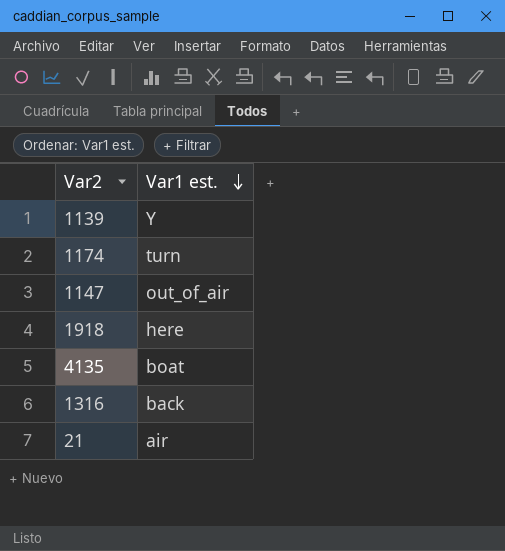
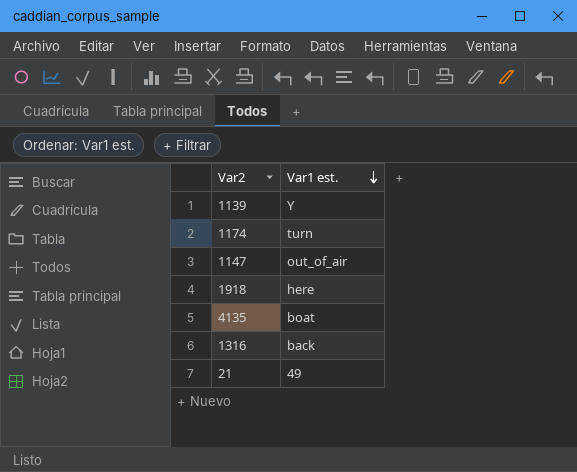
21 | Var1 est.: air -> 49

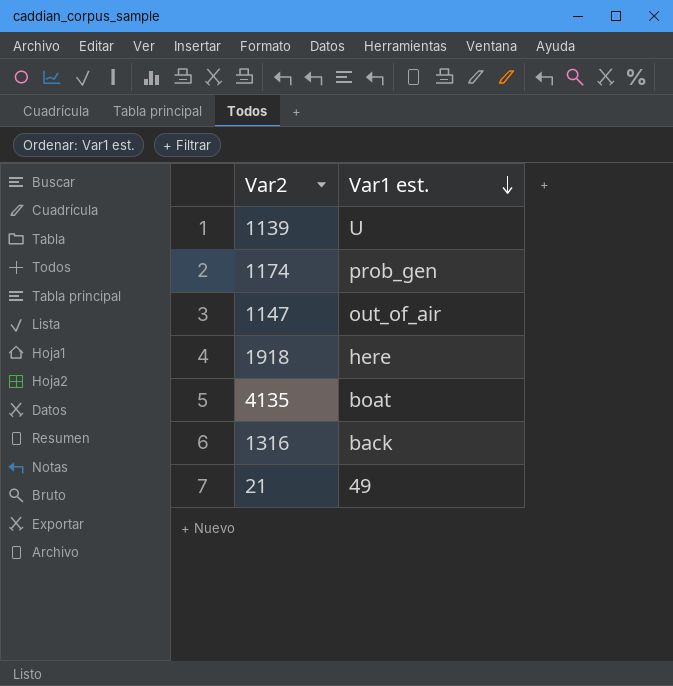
1139 | Var1 est.: Y -> U
1174 | Var1 est.: turn -> prob_gen

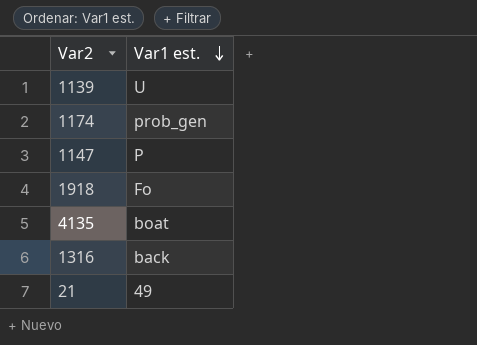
1147 | Var1 est.: out_of_air -> P
1918 | Var1 est.: here -> Fo

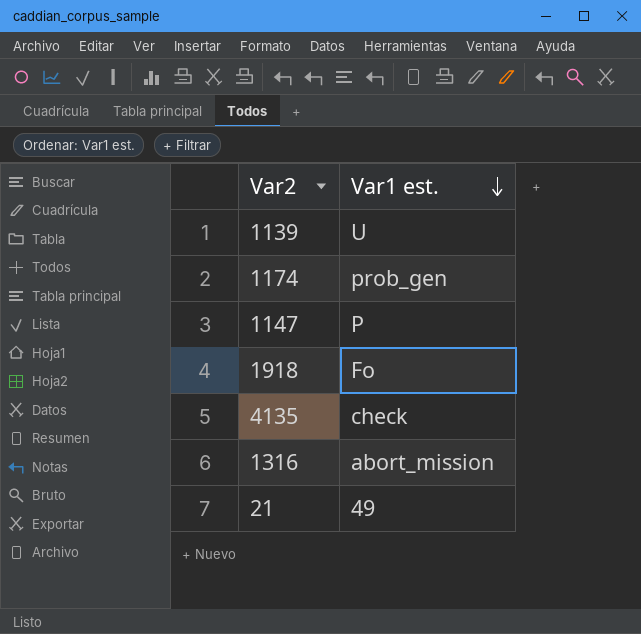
4135 | Var1 est.: boat -> check
1316 | Var1 est.: back -> abort_mission

